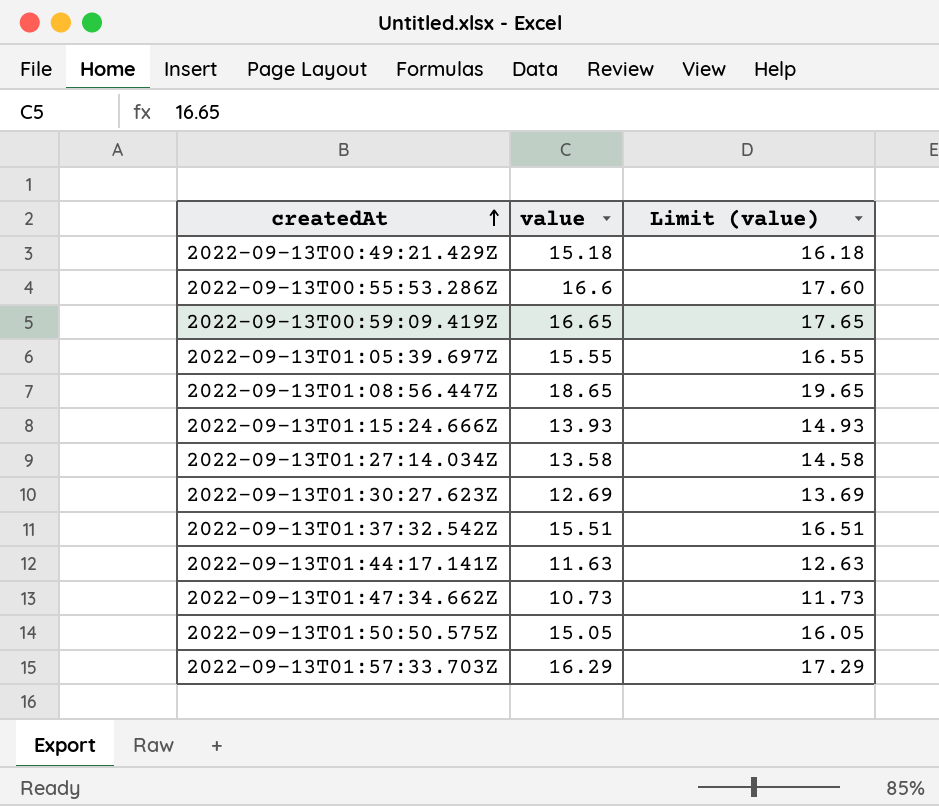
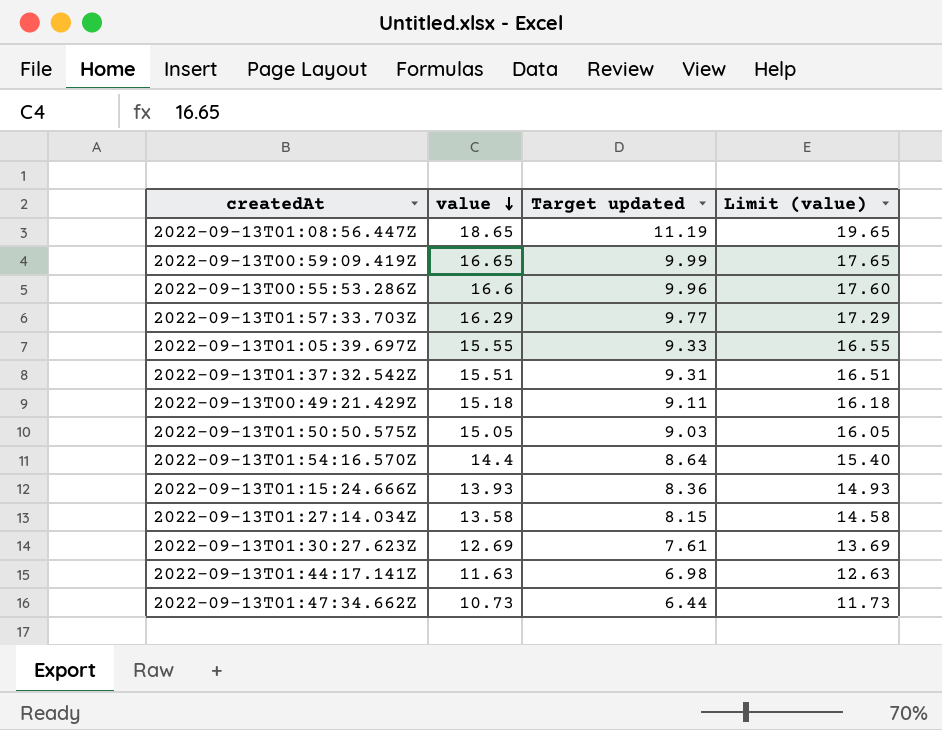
row order: createdAt ascending -> value descending
column Target updated | formula: none -> [value] * 0.6
row 2022-09-13T01:54:16.570Z: none -> 14.4 | 8.64 | 15.40

